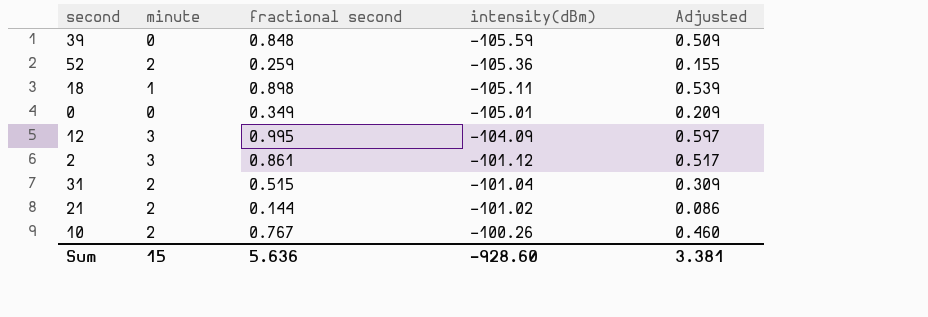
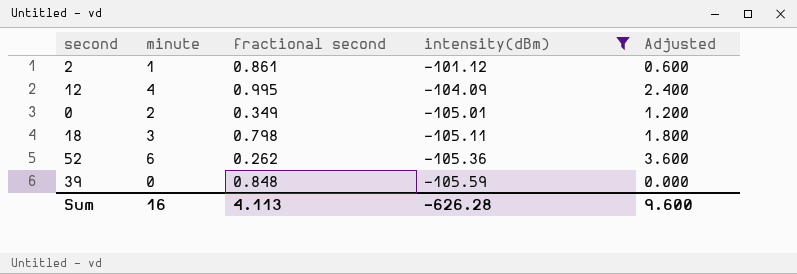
filter: none -> intensity(dBm) <= -101.12
row order: intensity(dBm) ascending -> intensity(dBm) descending
column Adjusted | formula: [fractional second] * 0.6 -> [minute] * 0.6
2 | minute: 3 -> 1
12 | minute: 3 -> 4
0 | minute: 0 -> 2
18 | minute: 1 -> 3
18 | fractional second: 0.898 -> 0.798
52 | minute: 2 -> 6
52 | fractional second: 0.259 -> 0.262
Sum | minute: 15 -> 16
Sum | fractional second: 5.636 -> 4.113
Sum | intensity(dBm): -928.60 -> -626.28
Sum | Adjusted: 3.381 -> 9.600

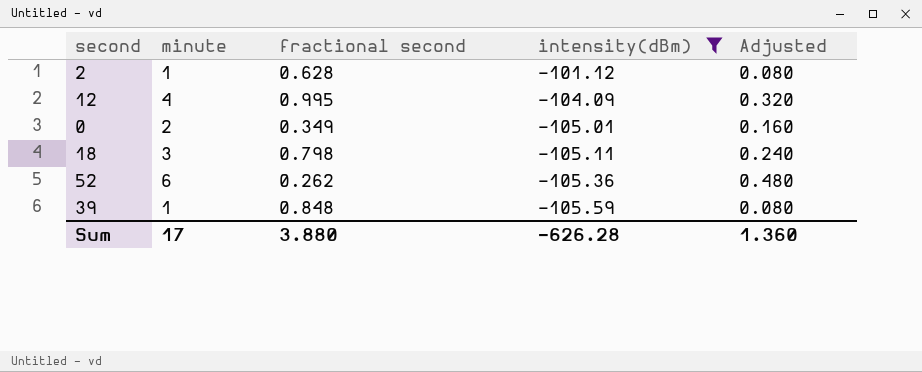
column Adjusted | formula: [minute] * 0.6 -> [minute] * 0.08
2 | fractional second: 0.861 -> 0.628
39 | minute: 0 -> 1
Sum | minute: 16 -> 17
Sum | fractional second: 4.113 -> 3.880
Sum | Adjusted: 9.600 -> 1.360

